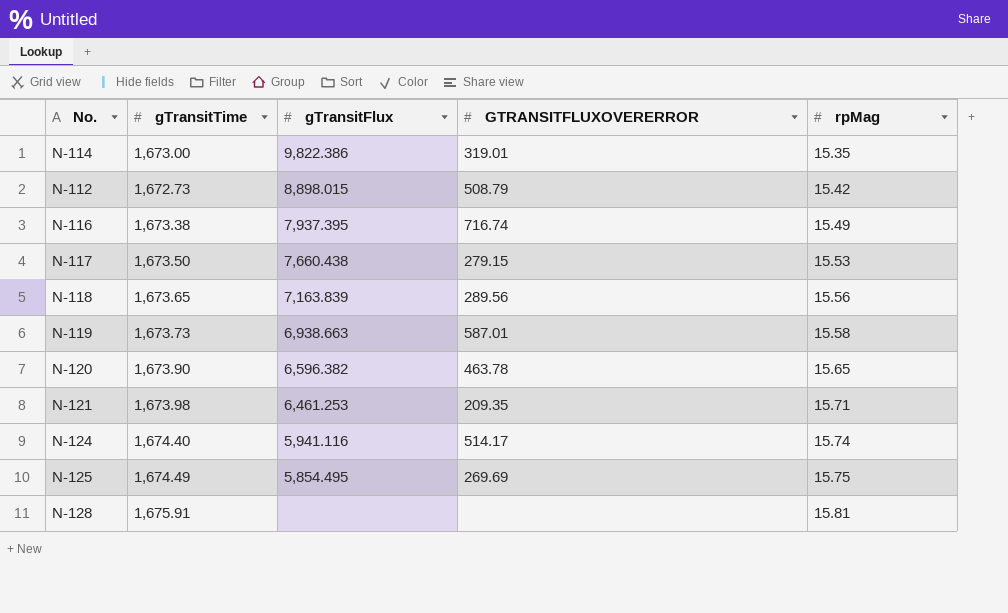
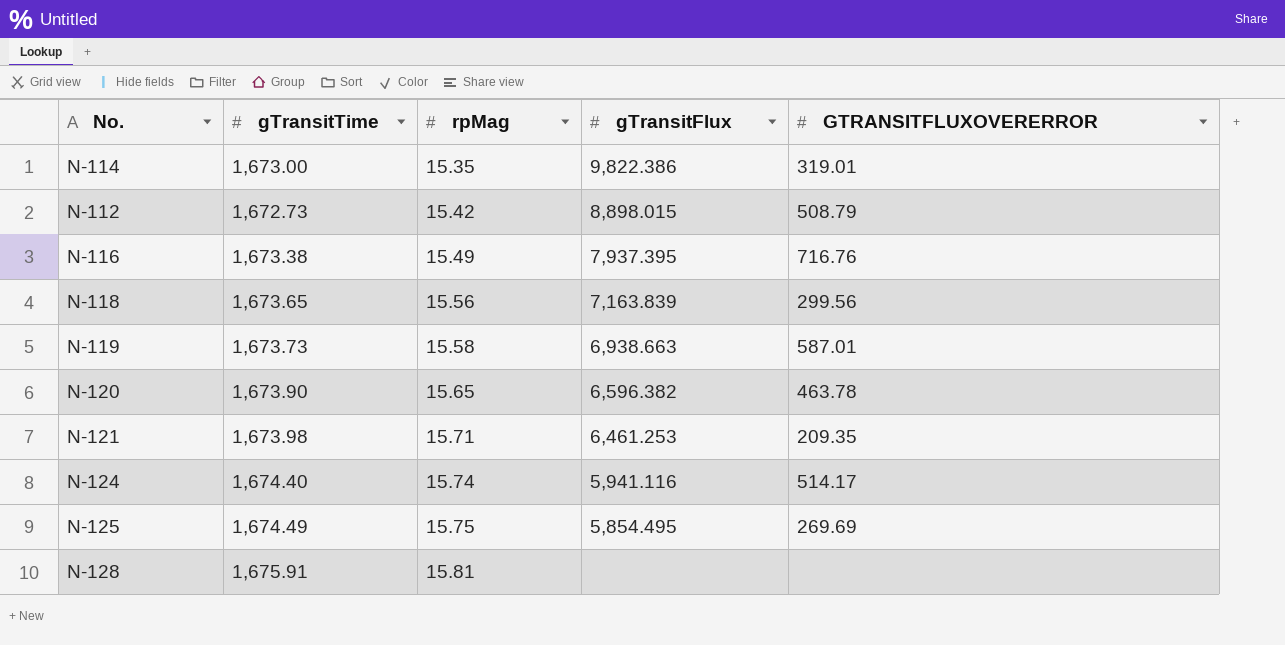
column rpMag | position: 5 -> 3
row N-117: 1,673.50 | 7,660.438 | 279.15 | 15.53 -> none
N-116 | GTRANSITFLUXOVERERROR: 716.74 -> 716.76
N-118 | GTRANSITFLUXOVERERROR: 289.56 -> 299.56

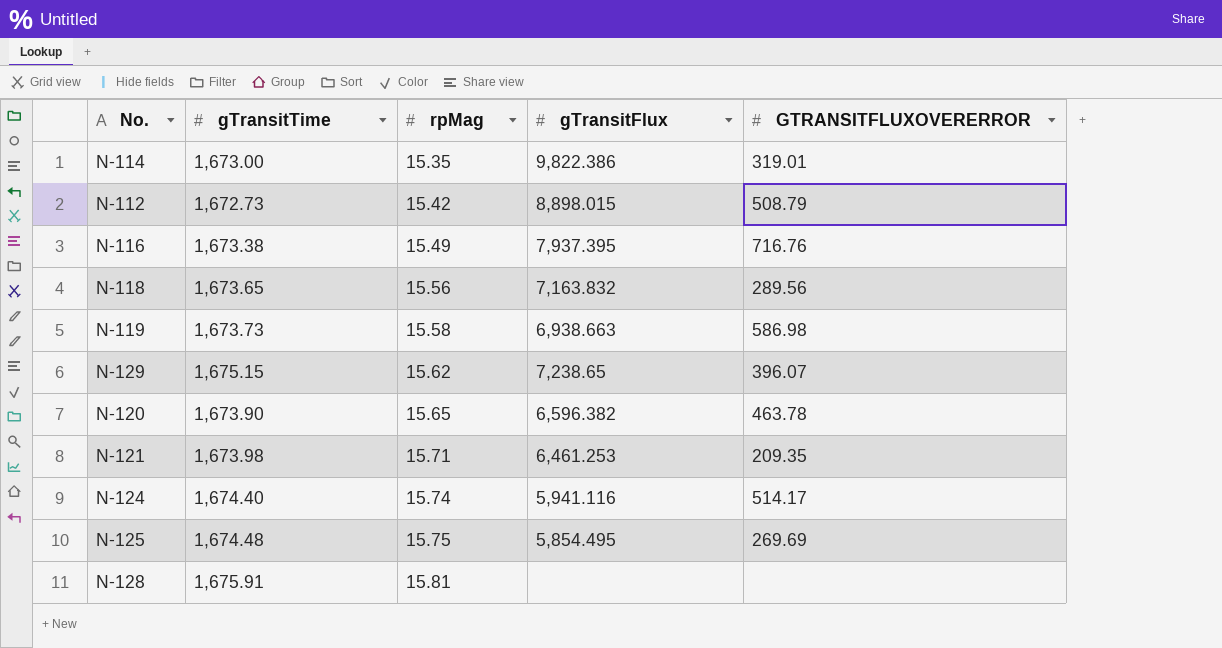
N-118 | gTransitFlux: 7,163.839 -> 7,163.832
N-118 | GTRANSITFLUXOVERERROR: 299.56 -> 289.56
N-119 | GTRANSITFLUXOVERERROR: 587.01 -> 586.98
row N-129: none -> 1,675.15 | 15.62 | 7,238.65 | 396.07
N-125 | gTransitTime: 1,674.49 -> 1,674.48

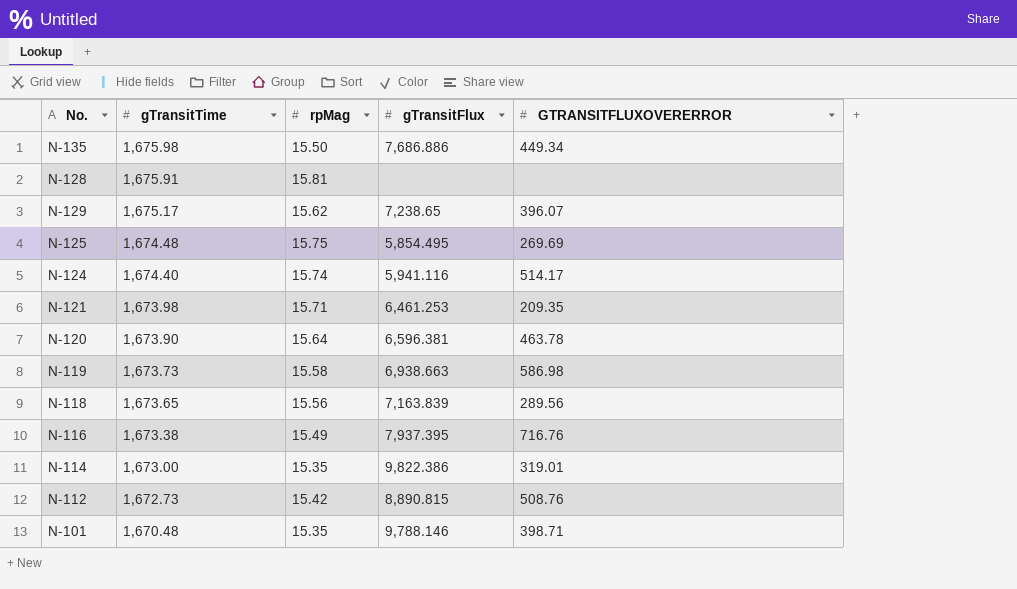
row order: rpMag ascending -> gTransitTime descending
row N-135: none -> 1,675.98 | 15.50 | 7,686.886 | 449.34
N-129 | gTransitTime: 1,675.15 -> 1,675.17
N-120 | rpMag: 15.65 -> 15.64
N-120 | gTransitFlux: 6,596.382 -> 6,596.381
N-118 | gTransitFlux: 7,163.832 -> 7,163.839
N-112 | gTransitFlux: 8,898.015 -> 8,890.815
N-112 | GTRANSITFLUXOVERERROR: 508.79 -> 508.76
row N-101: none -> 1,670.48 | 15.35 | 9,788.146 | 398.71

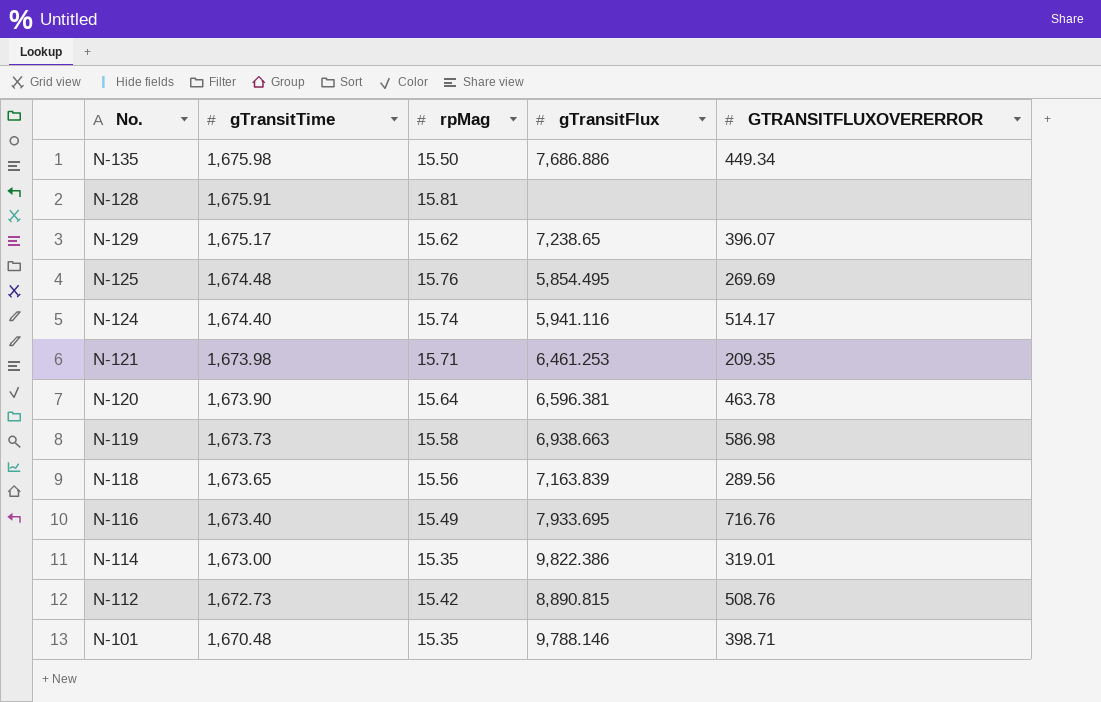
N-125 | rpMag: 15.75 -> 15.76
N-116 | gTransitTime: 1,673.38 -> 1,673.40
N-116 | gTransitFlux: 7,937.395 -> 7,933.695

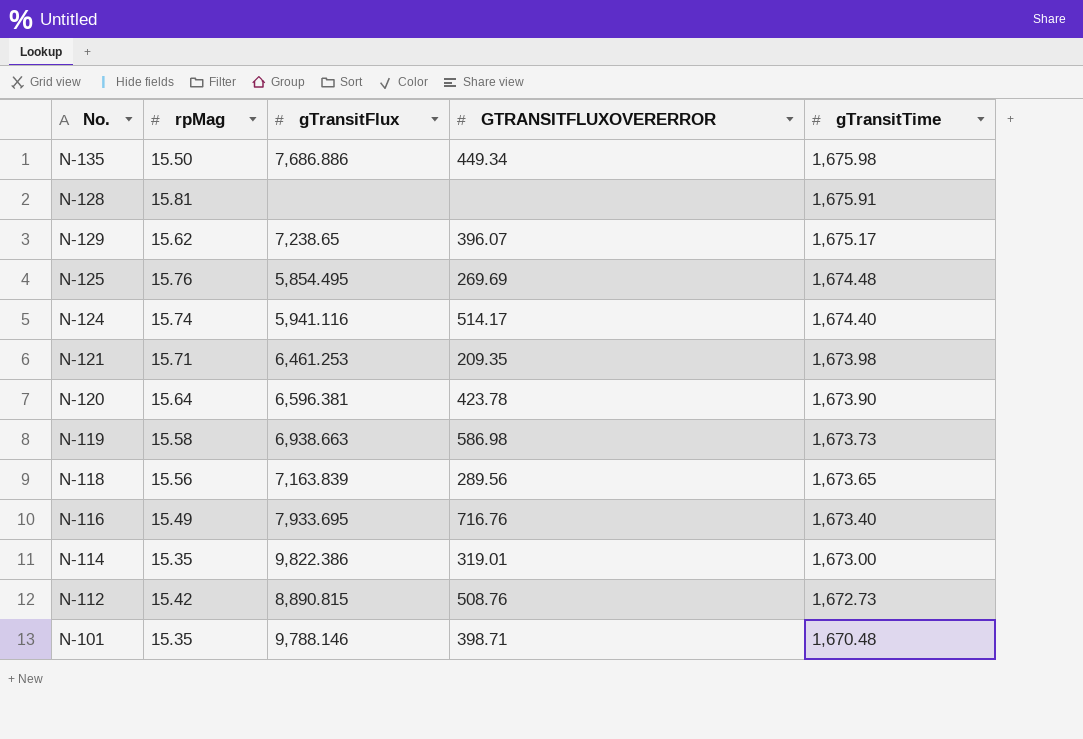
column gTransitTime | position: 2 -> 5
N-120 | GTRANSITFLUXOVERERROR: 463.78 -> 423.78

